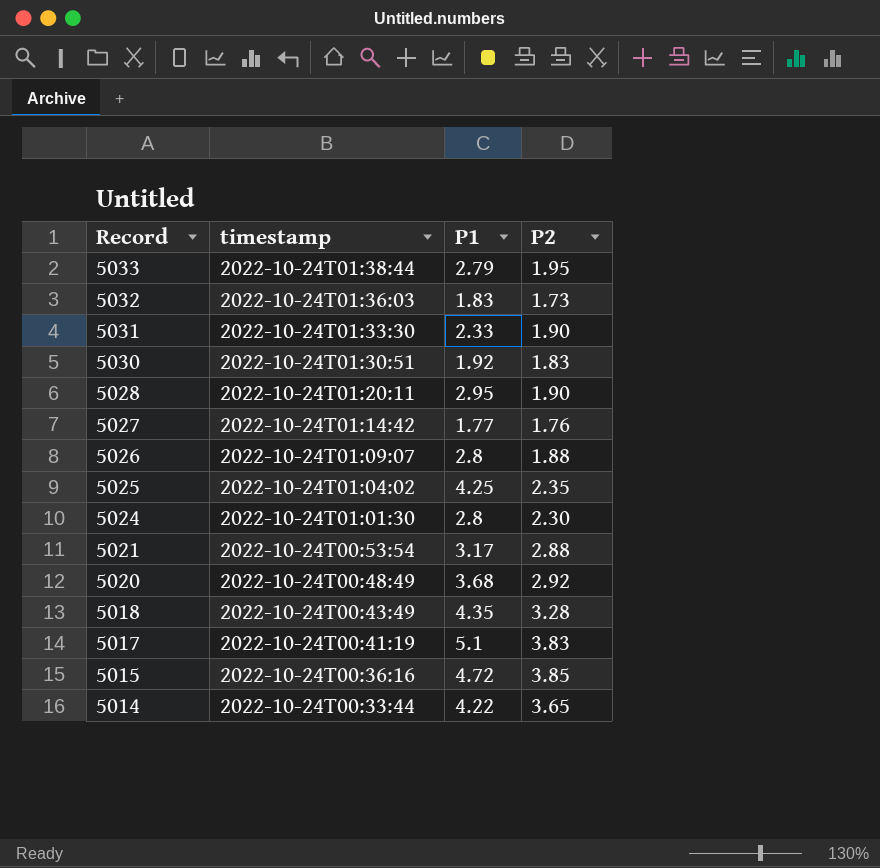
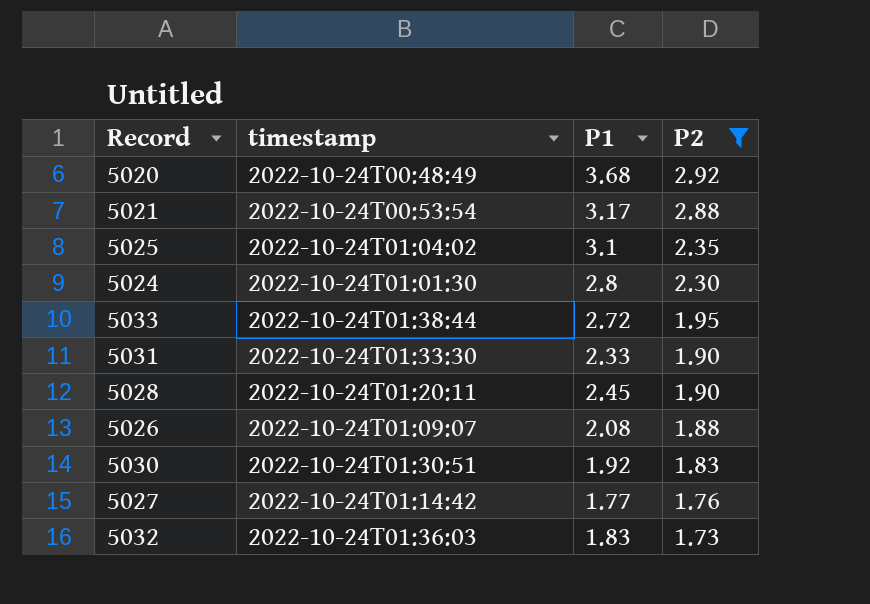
filter: none -> P2 <= 2.92
row order: Record descending -> P2 descending
5025 | P1: 4.25 -> 3.1
5033 | P1: 2.79 -> 2.72
5028 | P1: 2.95 -> 2.45
5026 | P1: 2.8 -> 2.08

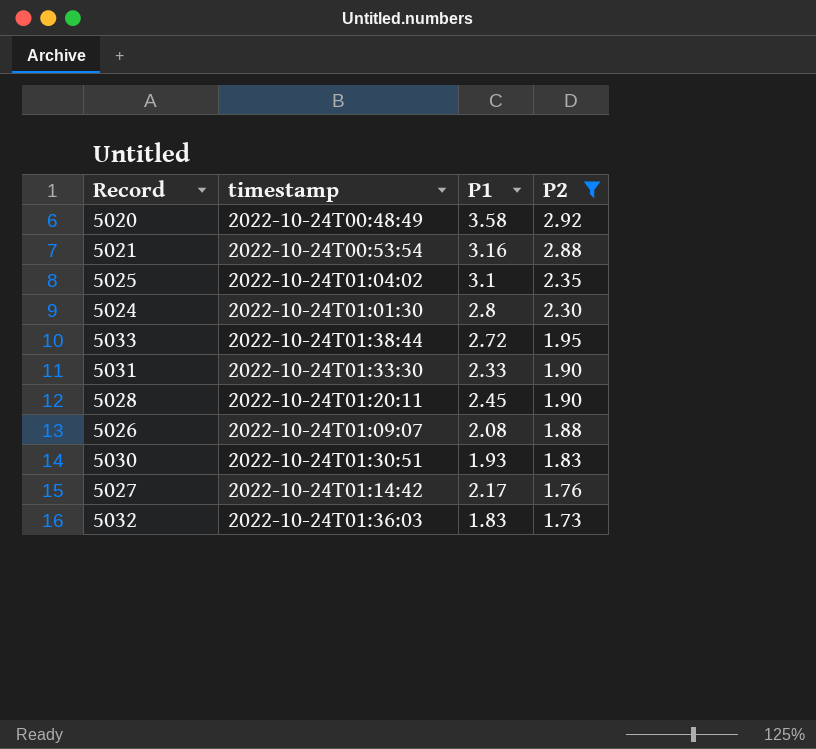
5020 | P1: 3.68 -> 3.58
5021 | P1: 3.17 -> 3.16
5030 | P1: 1.92 -> 1.93
5027 | P1: 1.77 -> 2.17

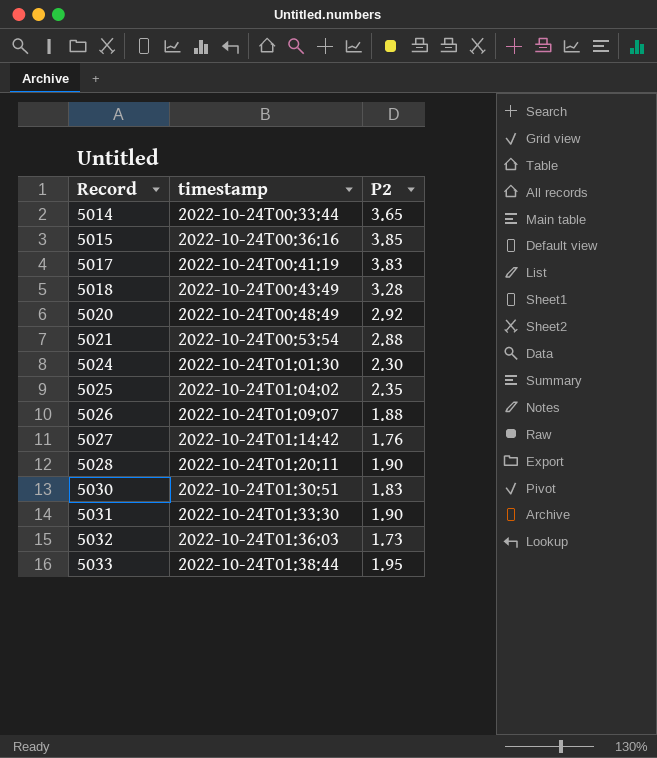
filter: P2 <= 2.92 -> none
row order: P2 descending -> Record ascending
column P1 | position: 3 -> none

